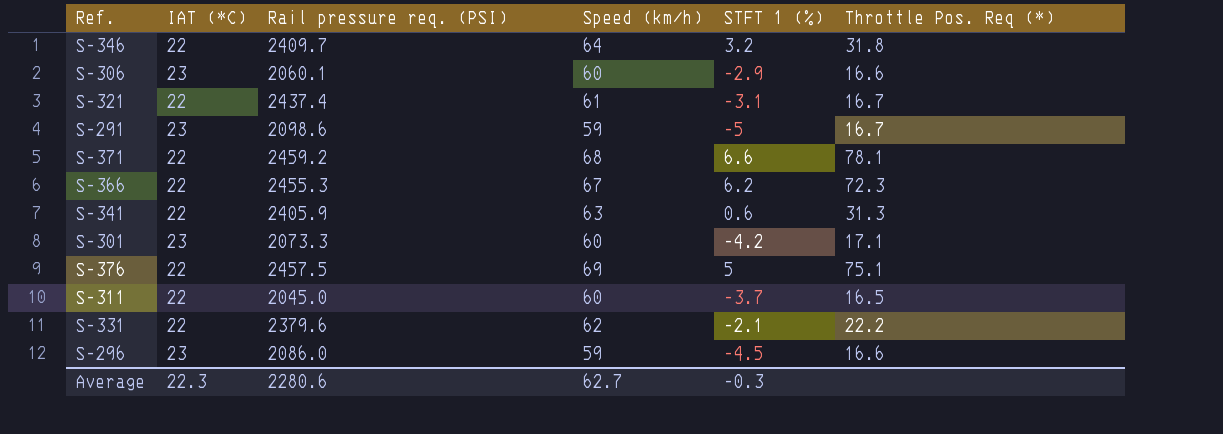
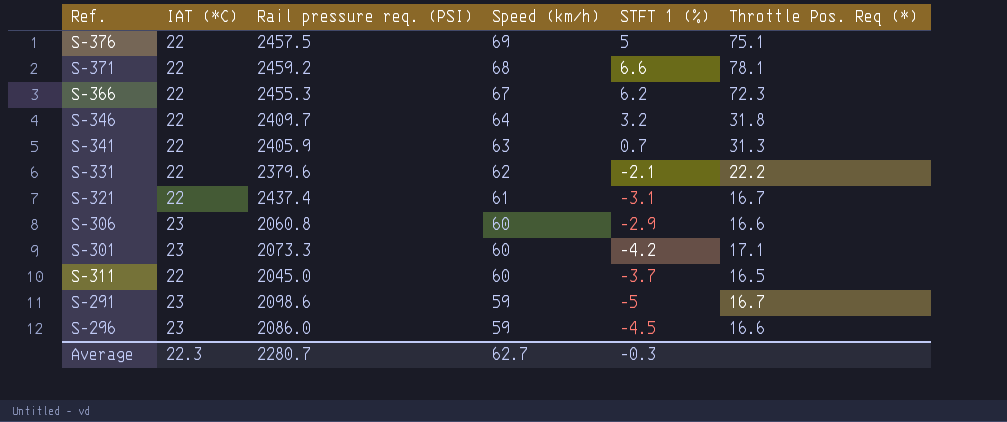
row order: none -> Speed (km/h) descending
S-341 | STFT 1 (%): 0.6 -> 0.7
S-306 | Rail pressure req. (PSI): 2060.1 -> 2060.8
Average | Rail pressure req. (PSI): 2280.6 -> 2280.7

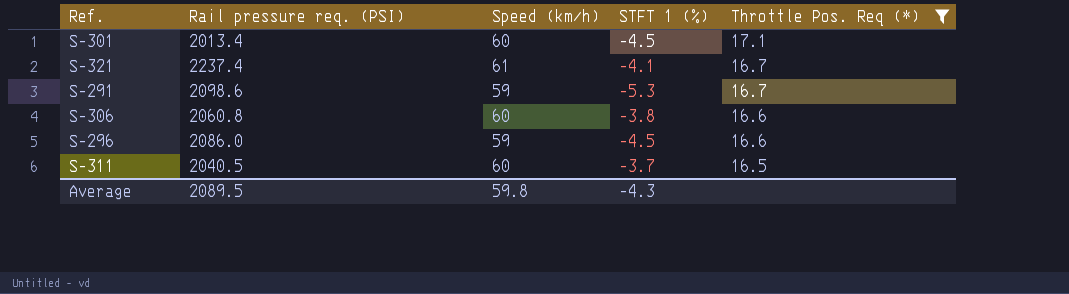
filter: none -> Throttle Pos. Req (*) <= 17.1
row order: Speed (km/h) descending -> Throttle Pos. Req (*) descending
column IAT (*C) | position: 2 -> none
S-301 | Rail pressure req. (PSI): 2073.3 -> 2013.4
S-301 | STFT 1 (%): -4.2 -> -4.5
S-321 | Rail pressure req. (PSI): 2437.4 -> 2237.4
S-321 | STFT 1 (%): -3.1 -> -4.1
S-291 | STFT 1 (%): -5 -> -5.3
S-306 | STFT 1 (%): -2.9 -> -3.8
S-311 | Rail pressure req. (PSI): 2045.0 -> 2040.5
Average | Rail pressure req. (PSI): 2280.7 -> 2089.5
Average | Speed (km/h): 62.7 -> 59.8
Average | STFT 1 (%): -0.3 -> -4.3

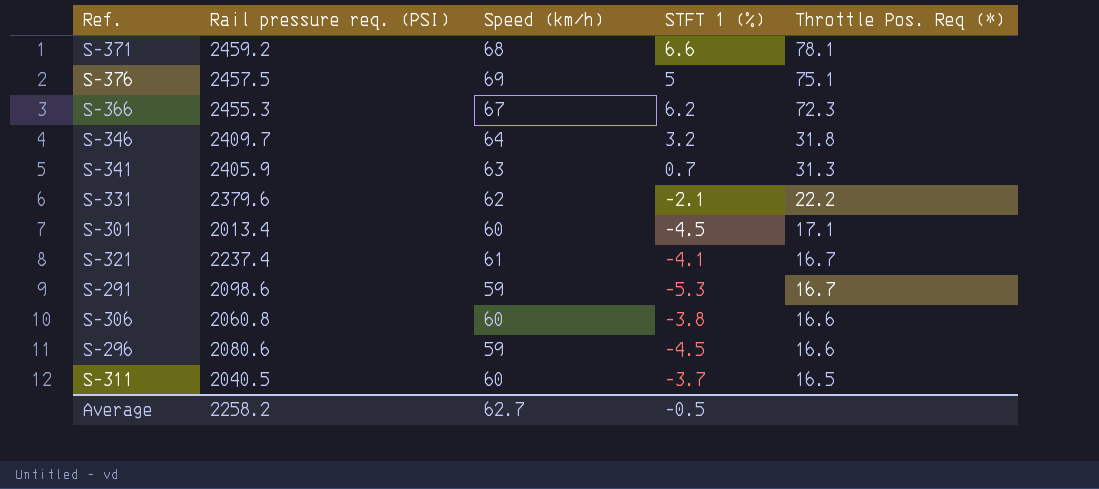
filter: Throttle Pos. Req (*) <= 17.1 -> none
S-296 | Rail pressure req. (PSI): 2086.0 -> 2080.6
Average | Rail pressure req. (PSI): 2089.5 -> 2258.2
Average | Speed (km/h): 59.8 -> 62.7
Average | STFT 1 (%): -4.3 -> -0.5

